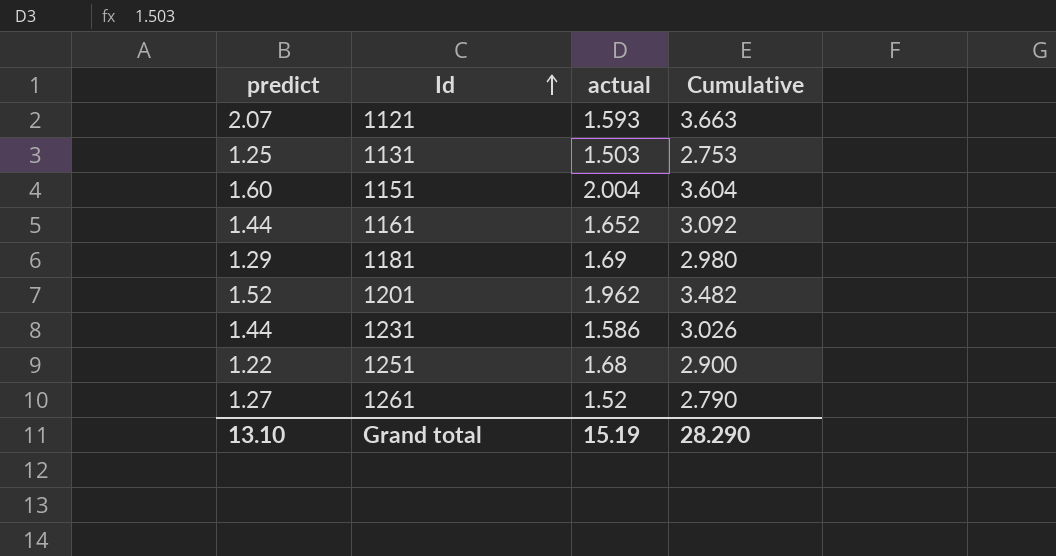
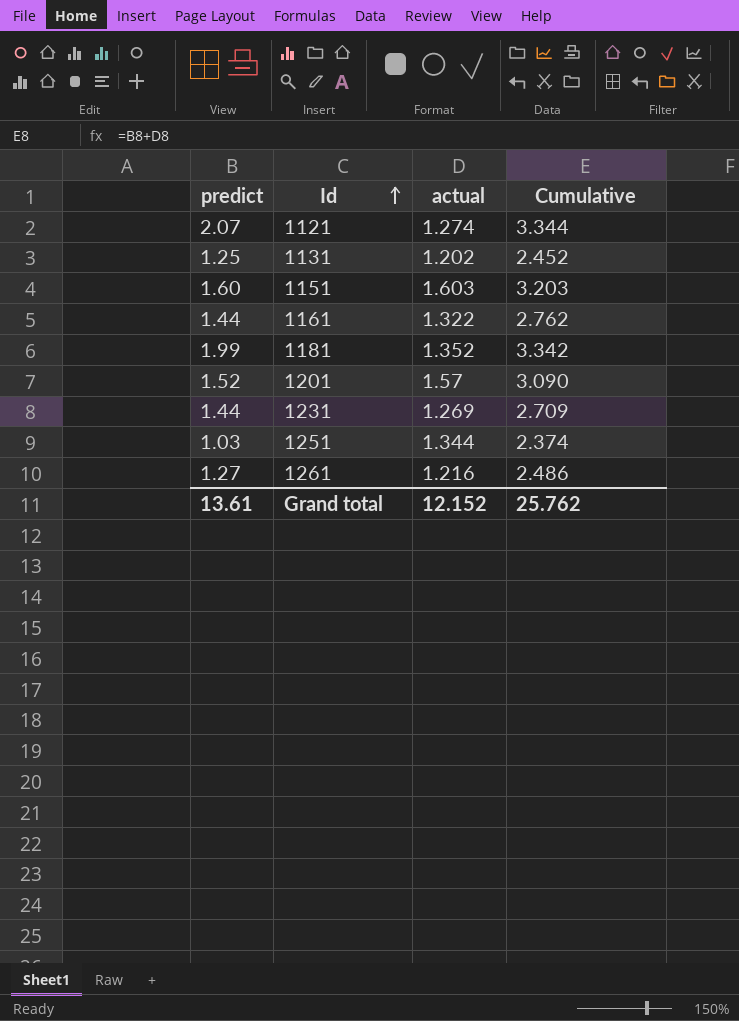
1121 | actual: 1.593 -> 1.274
1121 | Cumulative: 3.663 -> 3.344
1131 | actual: 1.503 -> 1.202
1131 | Cumulative: 2.753 -> 2.452
1151 | actual: 2.004 -> 1.603
1151 | Cumulative: 3.604 -> 3.203
1161 | actual: 1.652 -> 1.322
1161 | Cumulative: 3.092 -> 2.762
1181 | predict: 1.29 -> 1.99
1181 | actual: 1.69 -> 1.352
1181 | Cumulative: 2.980 -> 3.342
1201 | actual: 1.962 -> 1.57
1201 | Cumulative: 3.482 -> 3.090
1231 | actual: 1.586 -> 1.269
1231 | Cumulative: 3.026 -> 2.709
1251 | predict: 1.22 -> 1.03
1251 | actual: 1.68 -> 1.344
1251 | Cumulative: 2.900 -> 2.374
1261 | actual: 1.52 -> 1.216
1261 | Cumulative: 2.790 -> 2.486
Grand total | predict: 13.10 -> 13.61
Grand total | actual: 15.19 -> 12.152
Grand total | Cumulative: 28.290 -> 25.762

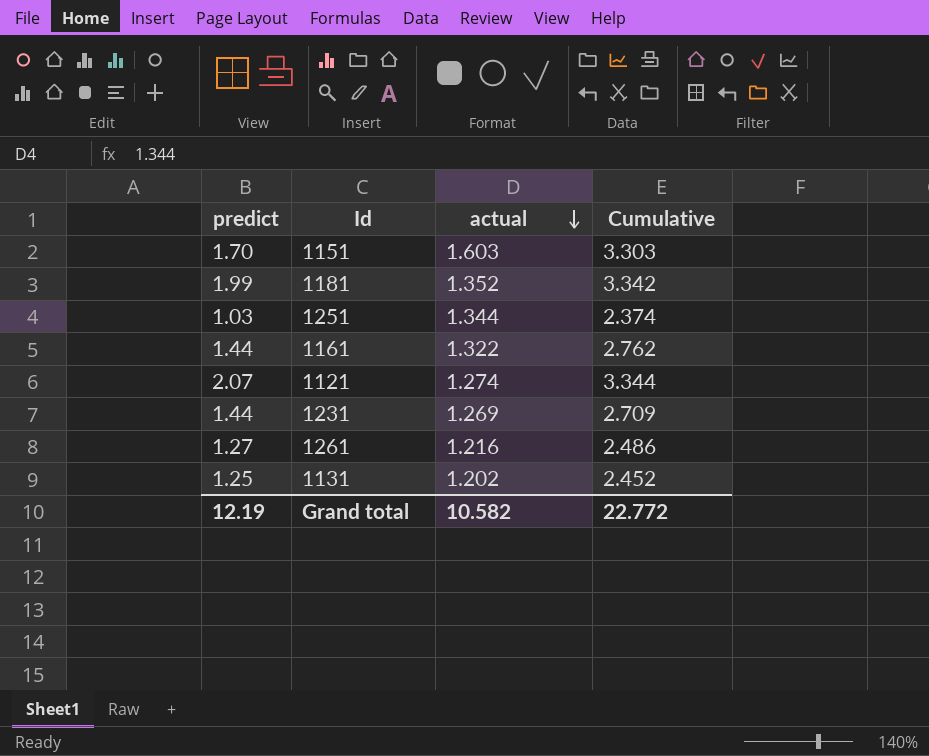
row order: Id ascending -> actual descending
row 1201: 1.52 | 1.57 | 3.090 -> none
1151 | predict: 1.60 -> 1.70
1151 | Cumulative: 3.203 -> 3.303
Grand total | predict: 13.61 -> 12.19
Grand total | actual: 12.152 -> 10.582
Grand total | Cumulative: 25.762 -> 22.772

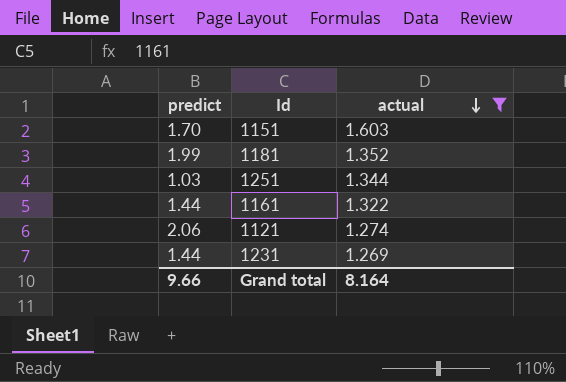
filter: none -> actual >= 1.269
column Cumulative | formula: [predict] + [actual] -> none
1121 | predict: 2.07 -> 2.06
Grand total | predict: 12.19 -> 9.66
Grand total | actual: 10.582 -> 8.164

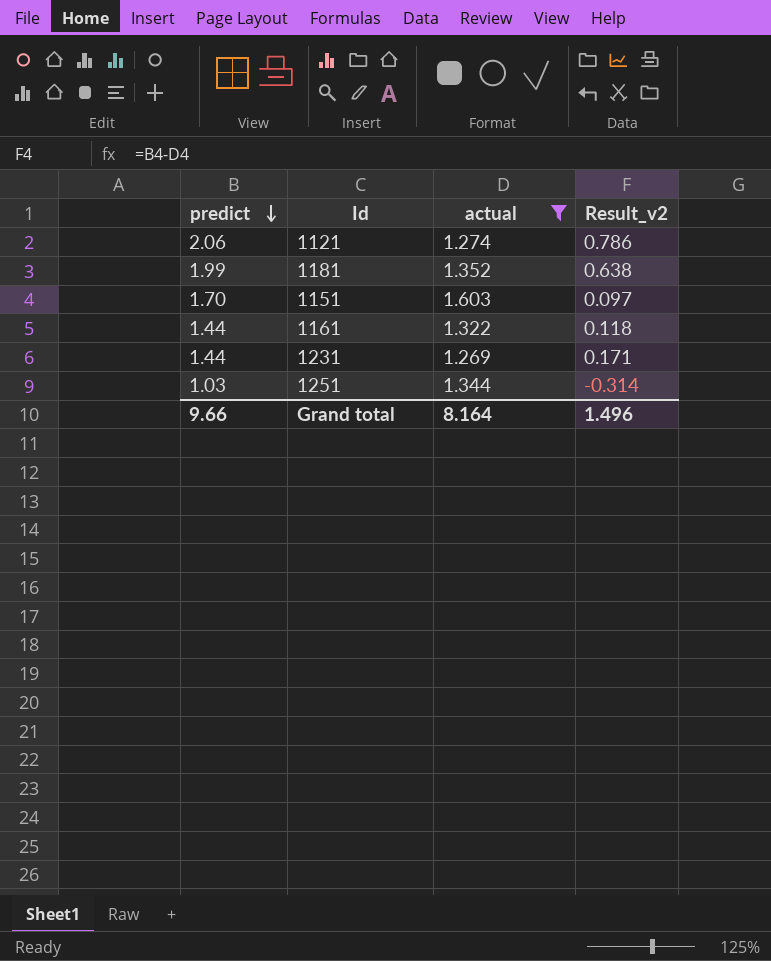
row order: actual descending -> predict descending
column Result_v2 | formula: none -> [predict] - [actual]

